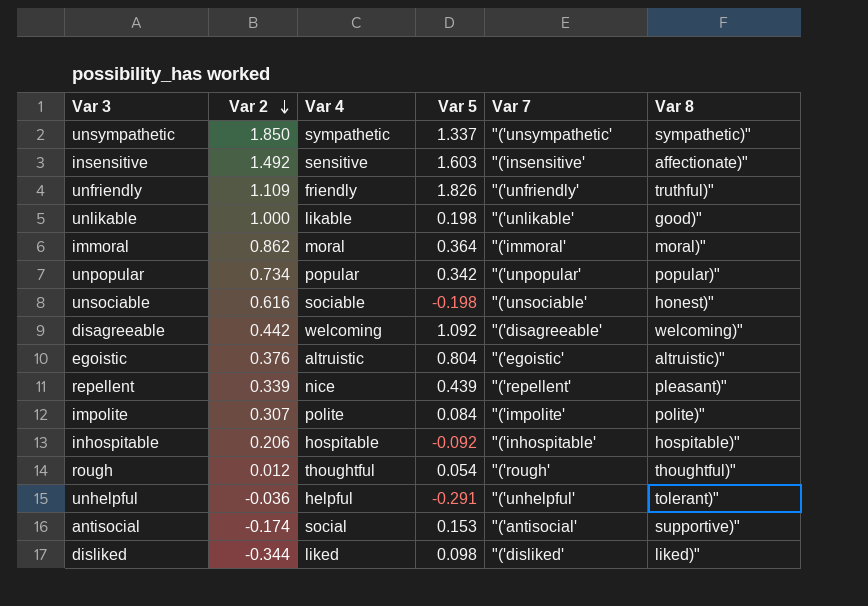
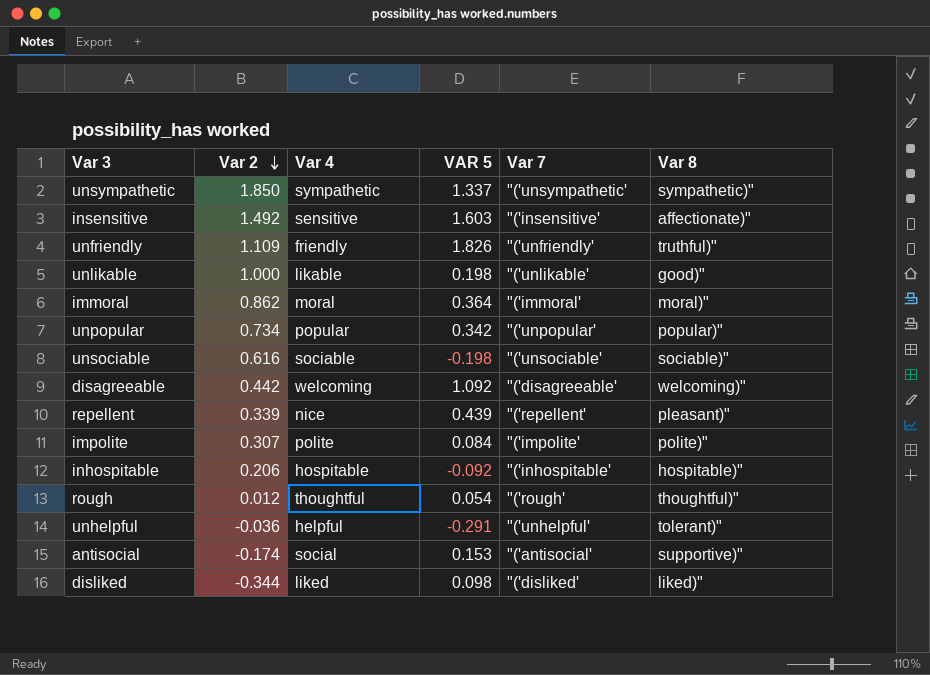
column name: Var 5 -> VAR 5
row egoistic: 0.376 | altruistic | 0.804 | "('egoistic' | altruistic)" -> none
unsociable | Var 8: honest)" -> sociable)"

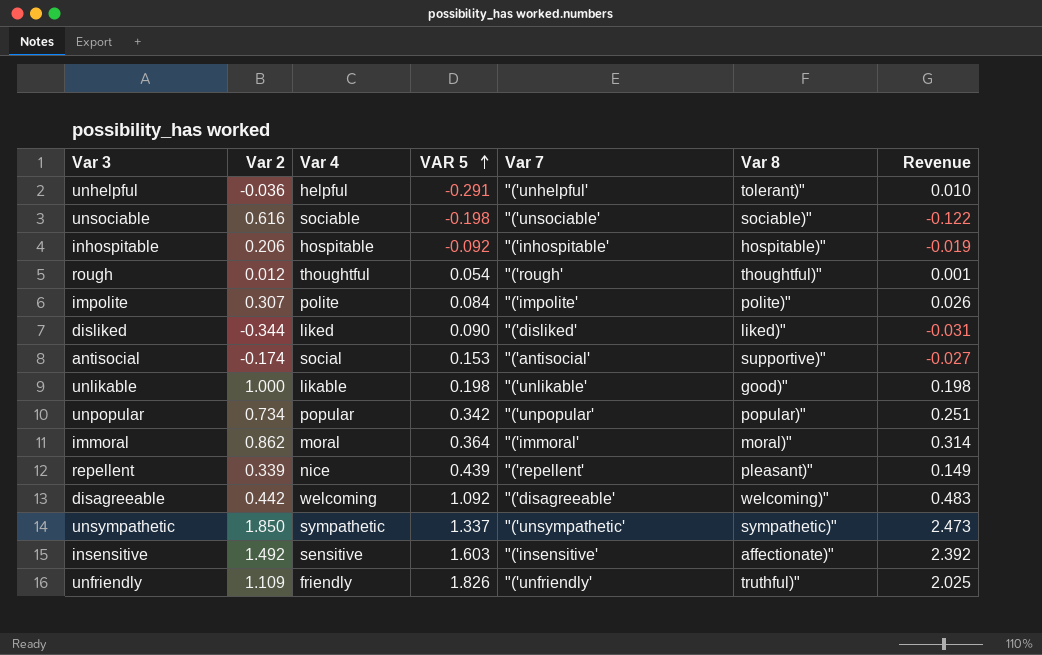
row order: Var 2 descending -> VAR 5 ascending
column Revenue | formula: none -> [Var 2] * [VAR 5]
disliked | VAR 5: 0.098 -> 0.090

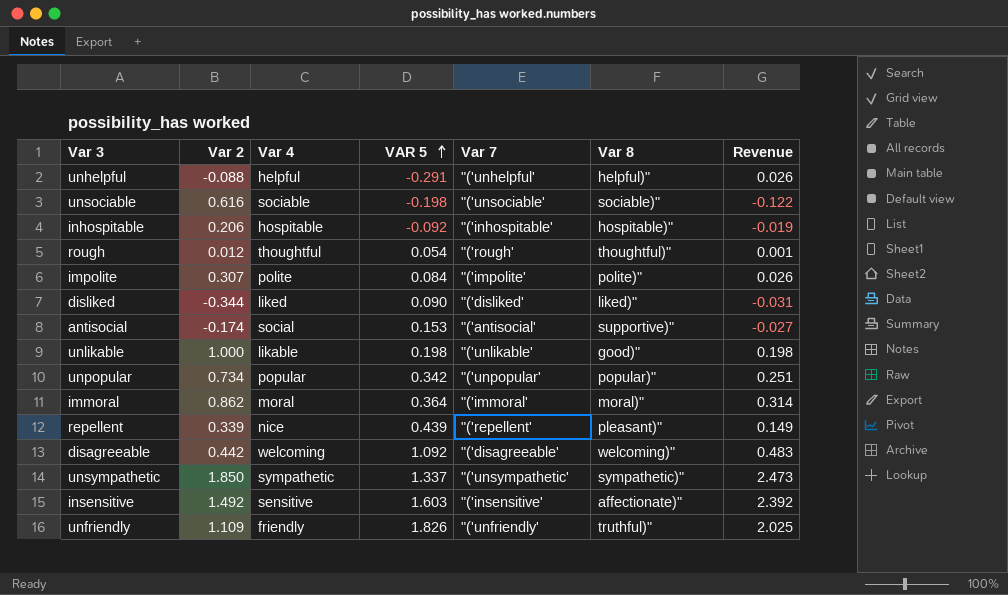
unhelpful | Var 2: -0.036 -> -0.088
unhelpful | Var 8: tolerant)" -> helpful)"
unhelpful | Revenue: 0.010 -> 0.026

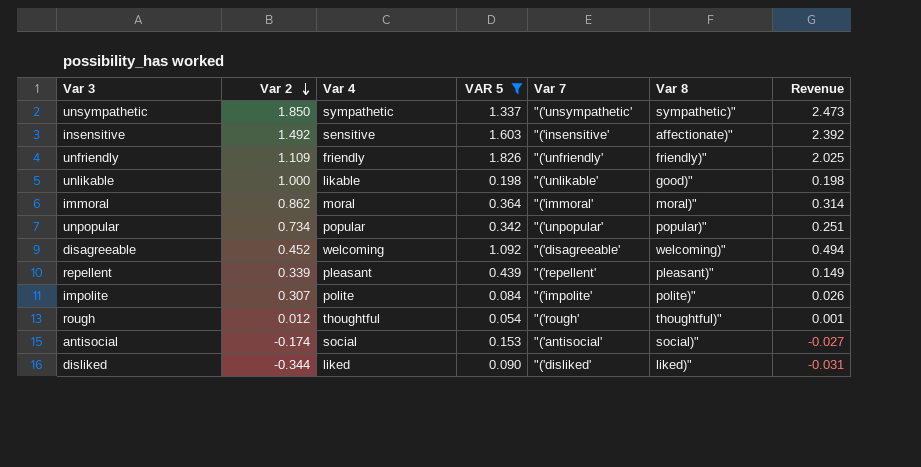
filter: none -> VAR 5 >= 0.054
row order: VAR 5 ascending -> Var 2 descending
unfriendly | Var 8: truthful)" -> friendly)"
disagreeable | Var 2: 0.442 -> 0.452
disagreeable | Revenue: 0.483 -> 0.494
repellent | Var 4: nice -> pleasant
antisocial | Var 8: supportive)" -> social)"

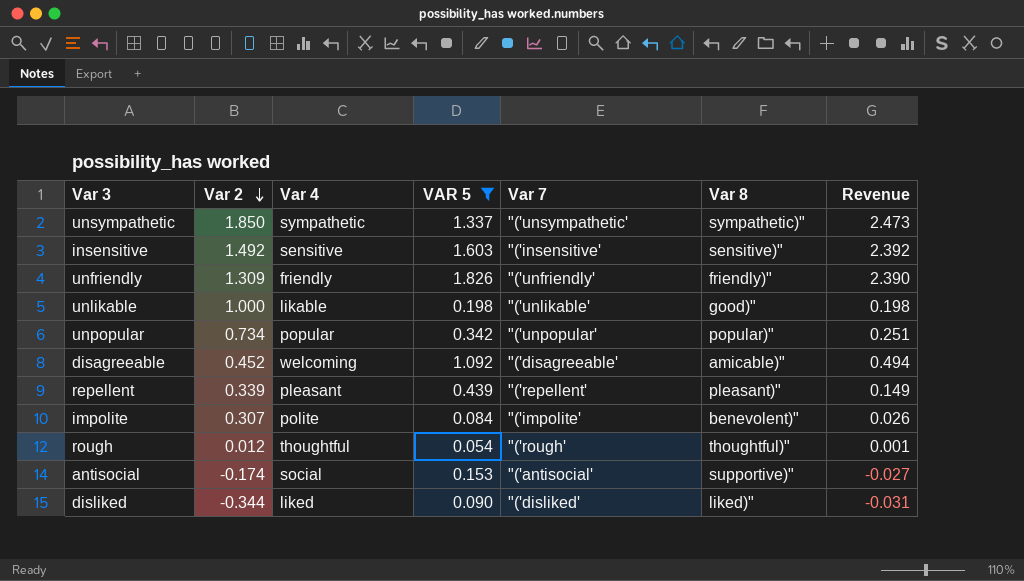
row immoral: 0.862 | moral | 0.364 | "('immoral' | moral)" | 0.314 -> none
insensitive | Var 8: affectionate)" -> sensitive)"
unfriendly | Var 2: 1.109 -> 1.309
unfriendly | Revenue: 2.025 -> 2.390
disagreeable | Var 8: welcoming)" -> amicable)"
impolite | Var 8: polite)" -> benevolent)"
antisocial | Var 8: social)" -> supportive)"

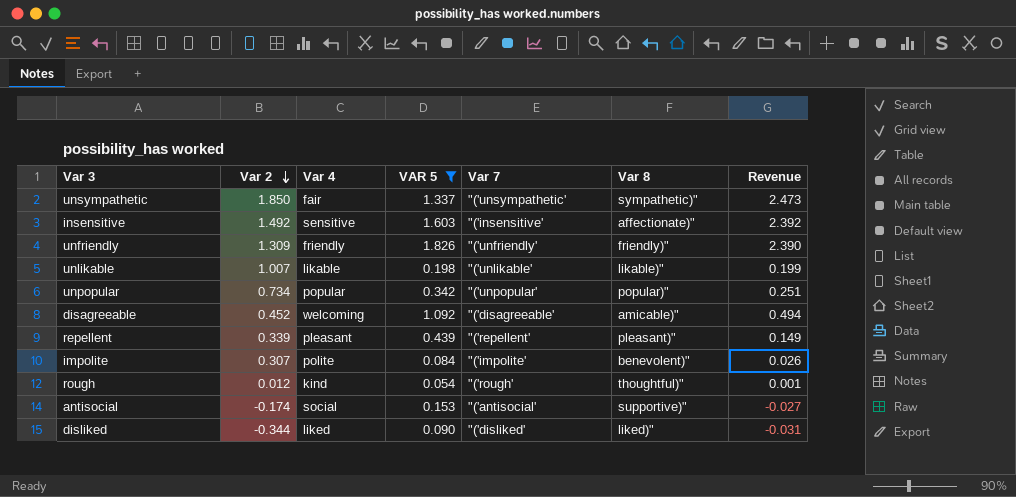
unsympathetic | Var 4: sympathetic -> fair
insensitive | Var 8: sensitive)" -> affectionate)"
unlikable | Var 2: 1.000 -> 1.007
unlikable | Var 8: good)" -> likable)"
unlikable | Revenue: 0.198 -> 0.199
rough | Var 4: thoughtful -> kind

